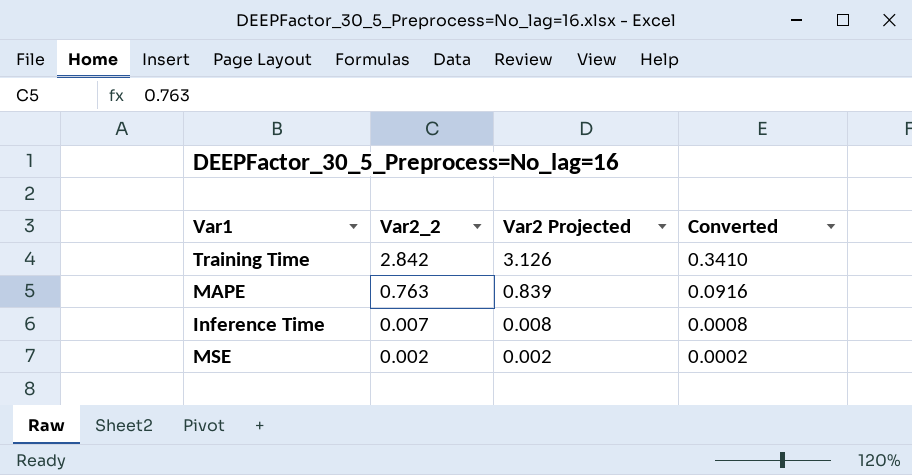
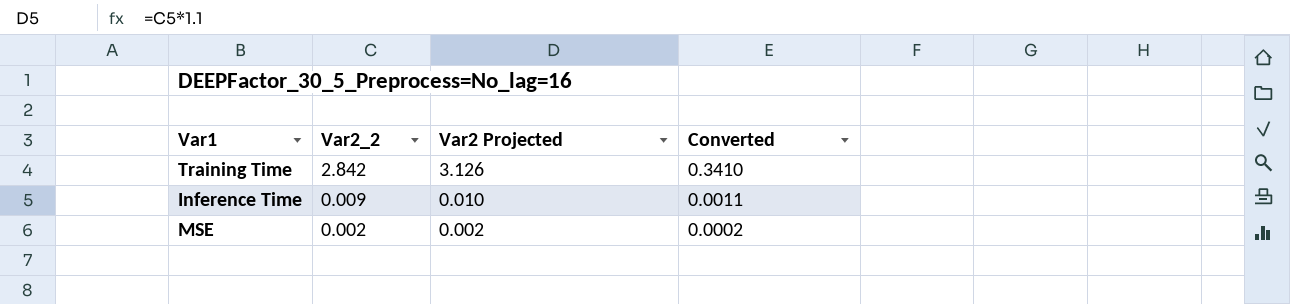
row MAPE: 0.763 | 0.839 | 0.0916 -> none
Inference Time | Var2_2: 0.007 -> 0.009
Inference Time | Var2 Projected: 0.008 -> 0.010
Inference Time | Converted: 0.0008 -> 0.0011

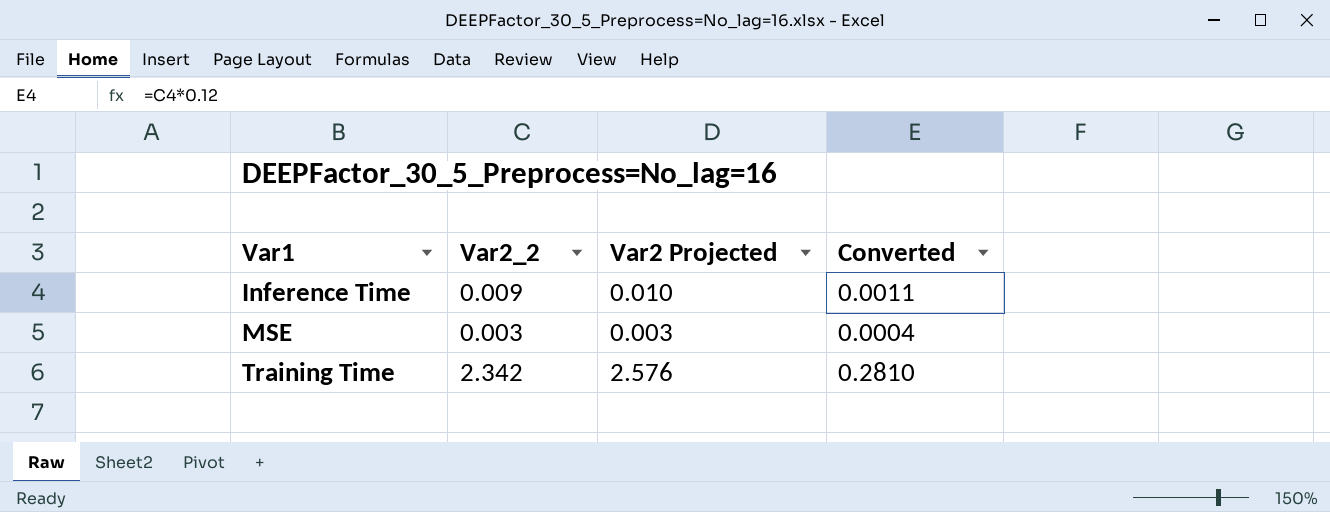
row order: Var2_2 descending -> Var1 ascending
MSE | Var2_2: 0.002 -> 0.003
MSE | Var2 Projected: 0.002 -> 0.003
MSE | Converted: 0.0002 -> 0.0004
Training Time | Var2_2: 2.842 -> 2.342
Training Time | Var2 Projected: 3.126 -> 2.576
Training Time | Converted: 0.3410 -> 0.2810

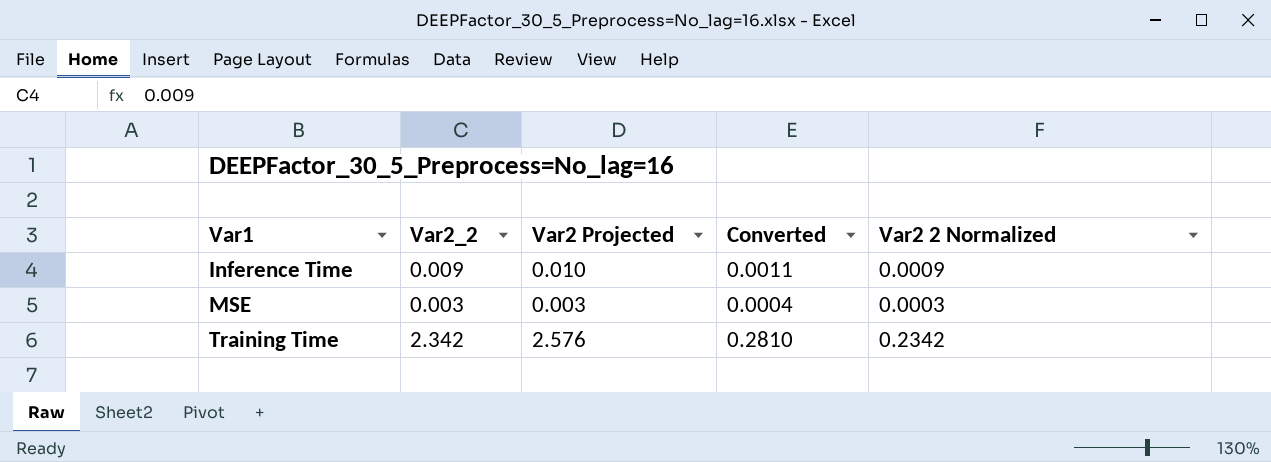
column Var2 2 Normalized | formula: none -> [Var2_2] * 0.1

